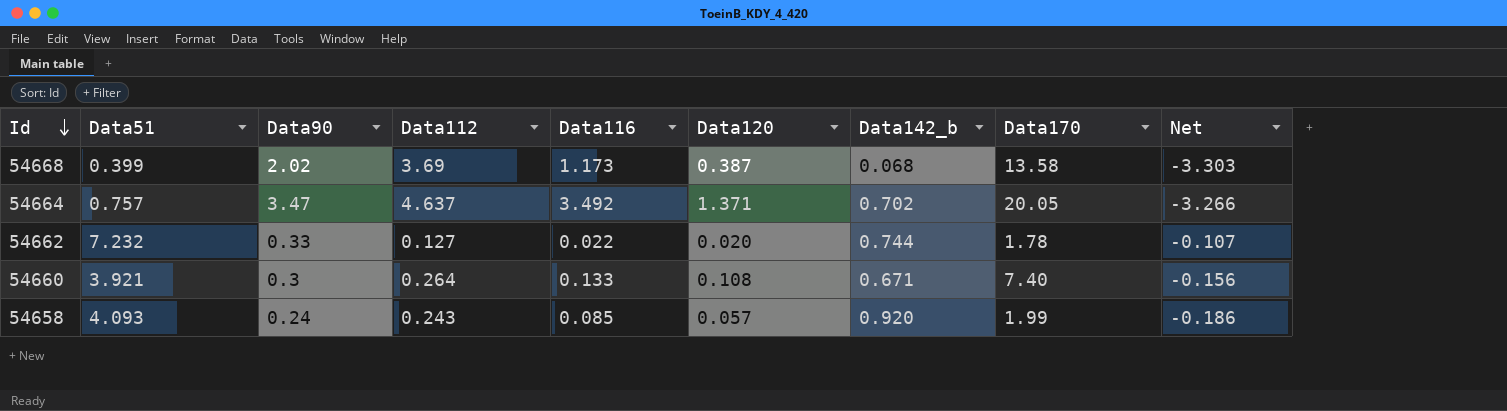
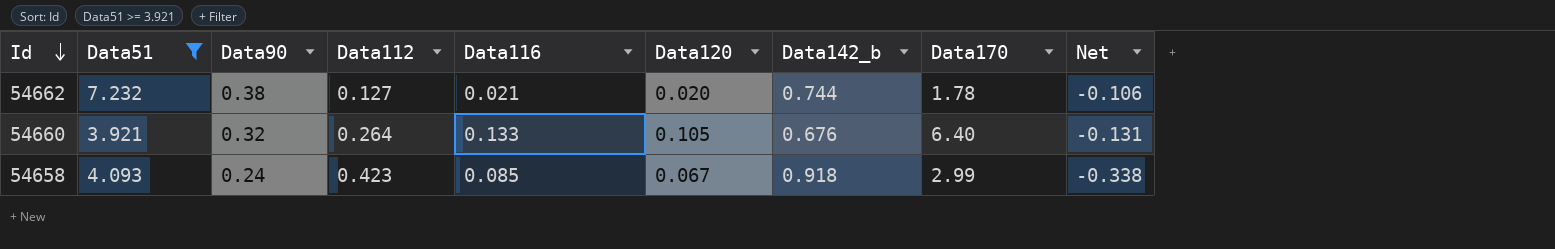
filter: none -> Data51 >= 3.921
column Net | formula: [Data120] - [Data112] -> [Data116] - [Data112]
54662 | Data90: 0.33 -> 0.38
54662 | Data116: 0.022 -> 0.021
54660 | Data90: 0.3 -> 0.32
54660 | Data120: 0.108 -> 0.105
54660 | Data142_b: 0.671 -> 0.676
54660 | Data170: 7.40 -> 6.40
54658 | Data112: 0.243 -> 0.423
54658 | Data120: 0.057 -> 0.067
54658 | Data142_b: 0.920 -> 0.918
54658 | Data170: 1.99 -> 2.99

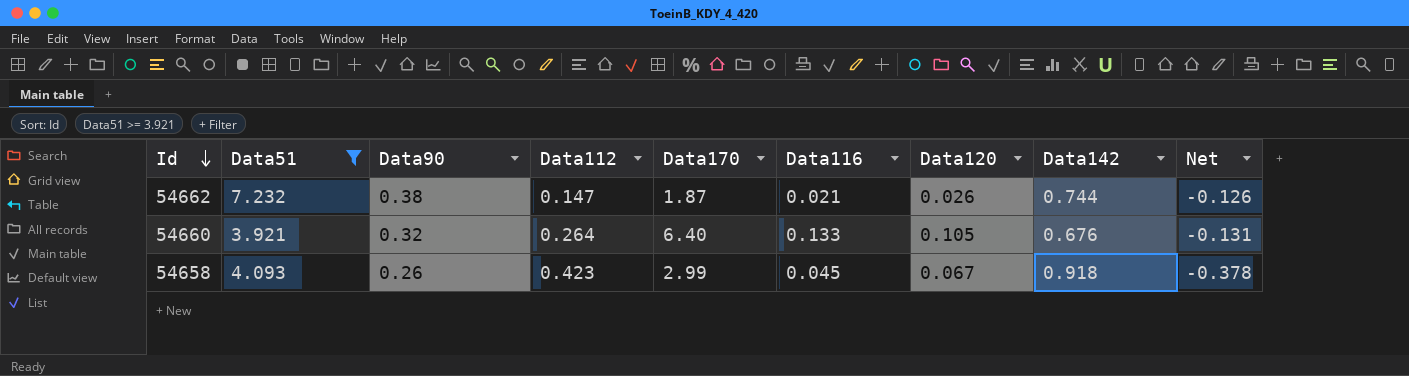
column Data170 | position: 8 -> 5
column name: Data142_b -> Data142
54662 | Data112: 0.127 -> 0.147
54662 | Data170: 1.78 -> 1.87
54662 | Data120: 0.020 -> 0.026
54662 | Net: -0.106 -> -0.126
54658 | Data90: 0.24 -> 0.26
54658 | Data116: 0.085 -> 0.045
54658 | Net: -0.338 -> -0.378

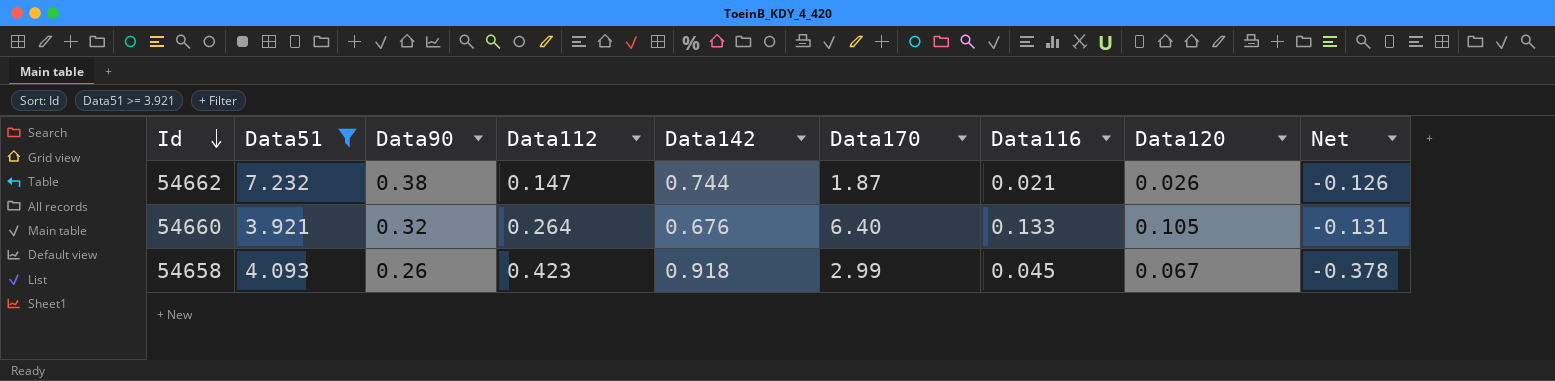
column Data142 | position: 8 -> 5

